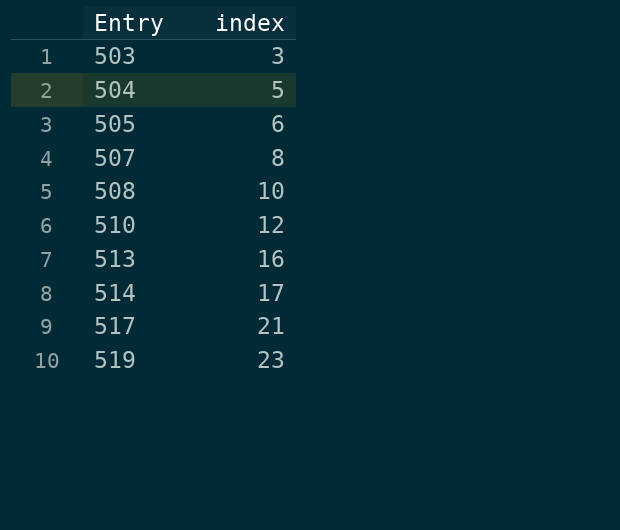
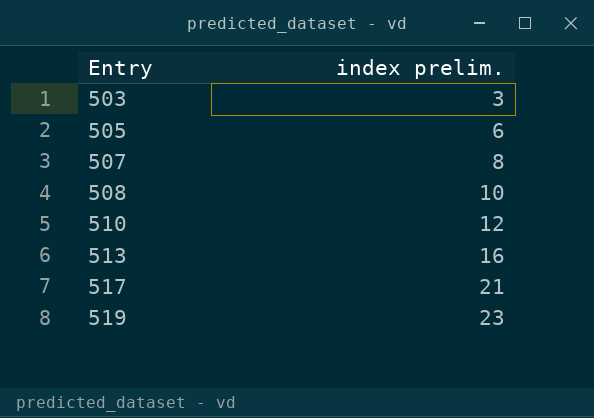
column name: index -> index prelim.
row 504: 5 -> none
row 514: 17 -> none

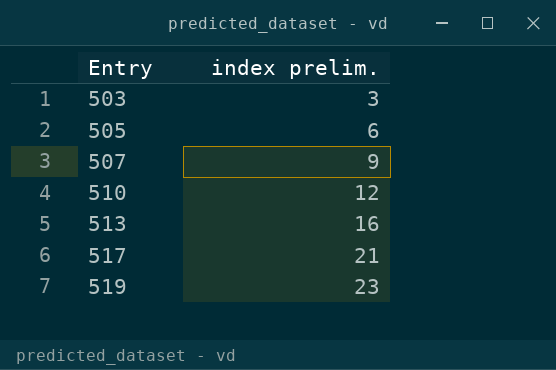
row 508: 10 -> none
507 | index prelim.: 8 -> 9

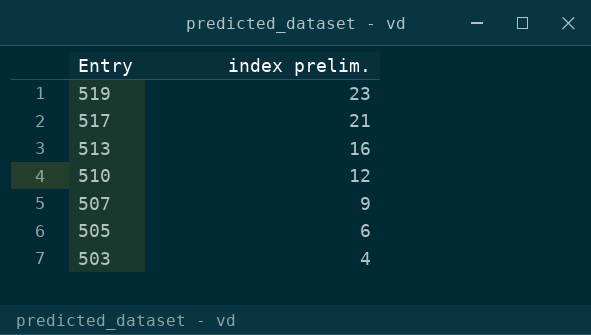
row order: Entry ascending -> Entry descending
503 | index prelim.: 3 -> 4

